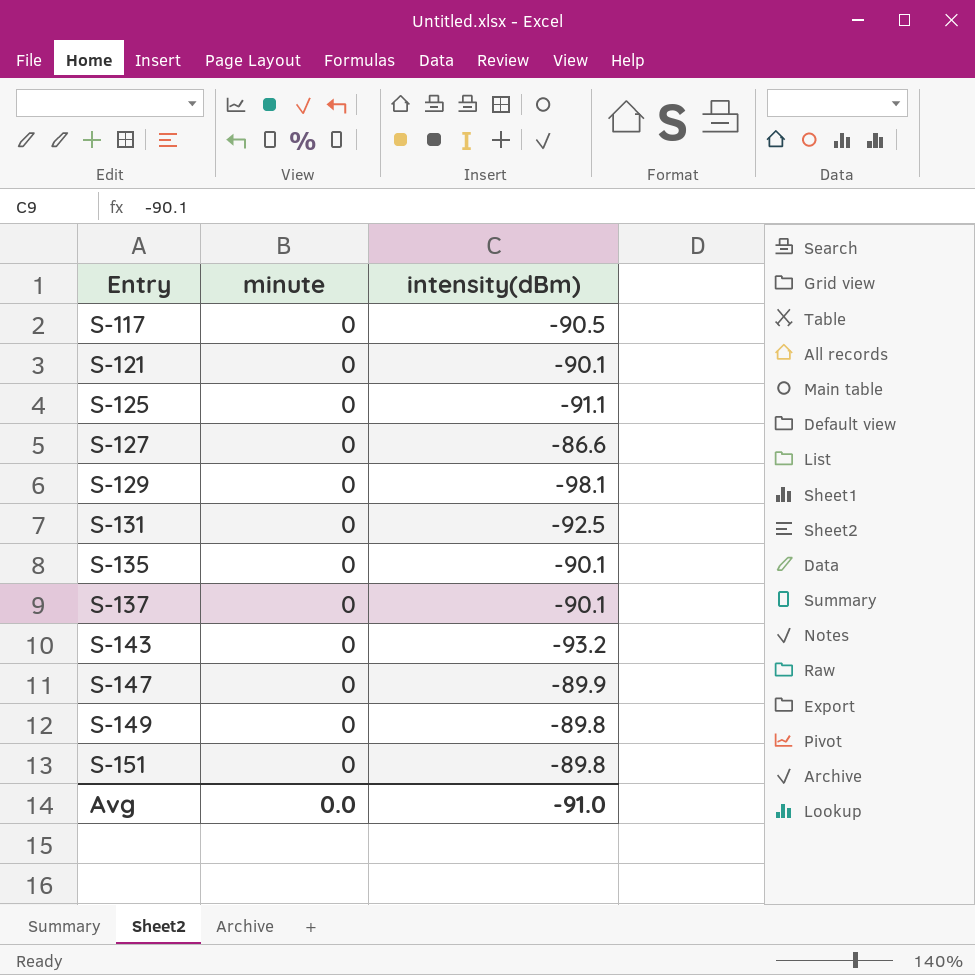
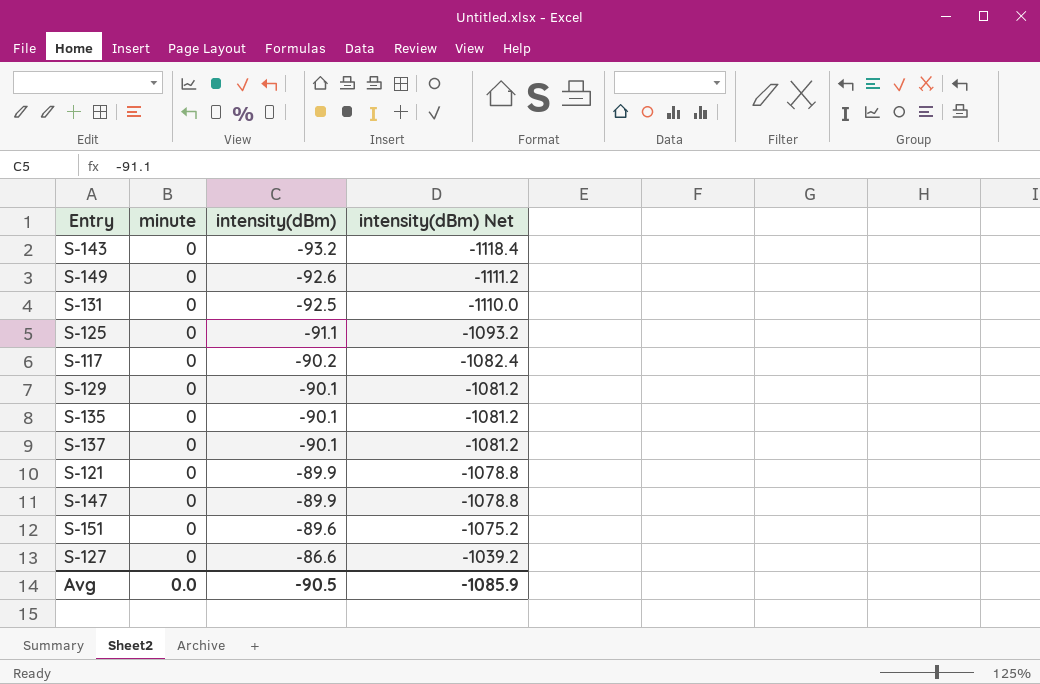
row order: Entry ascending -> intensity(dBm) ascending
column intensity(dBm) Net | formula: none -> [intensity(dBm)] * 12
S-149 | intensity(dBm): -89.8 -> -92.6
S-117 | intensity(dBm): -90.5 -> -90.2
S-129 | intensity(dBm): -98.1 -> -90.1
S-121 | intensity(dBm): -90.1 -> -89.9
S-151 | intensity(dBm): -89.8 -> -89.6
Avg | intensity(dBm): -91.0 -> -90.5

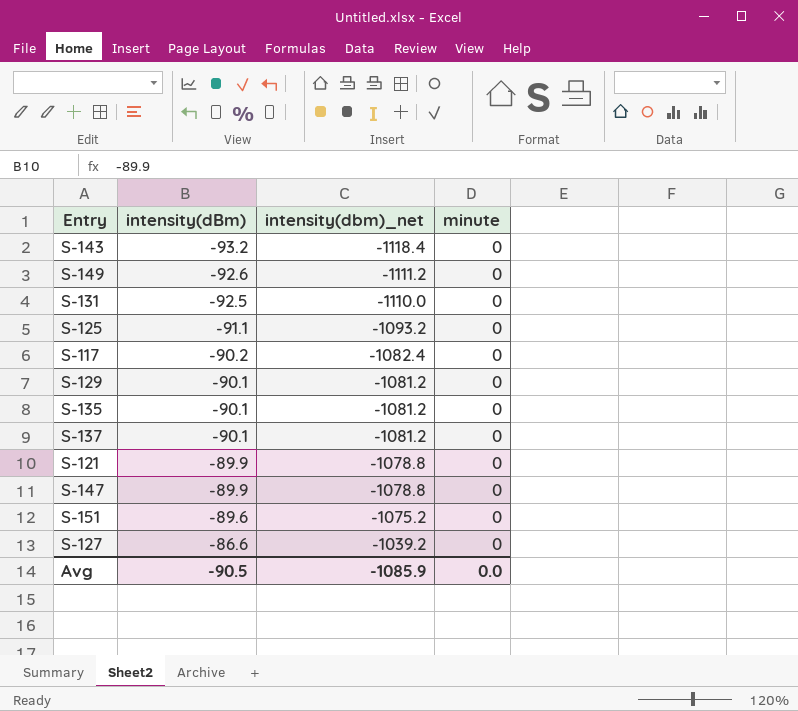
column name: intensity(dBm) Net -> intensity(dbm)_net
column minute | position: 2 -> 4

